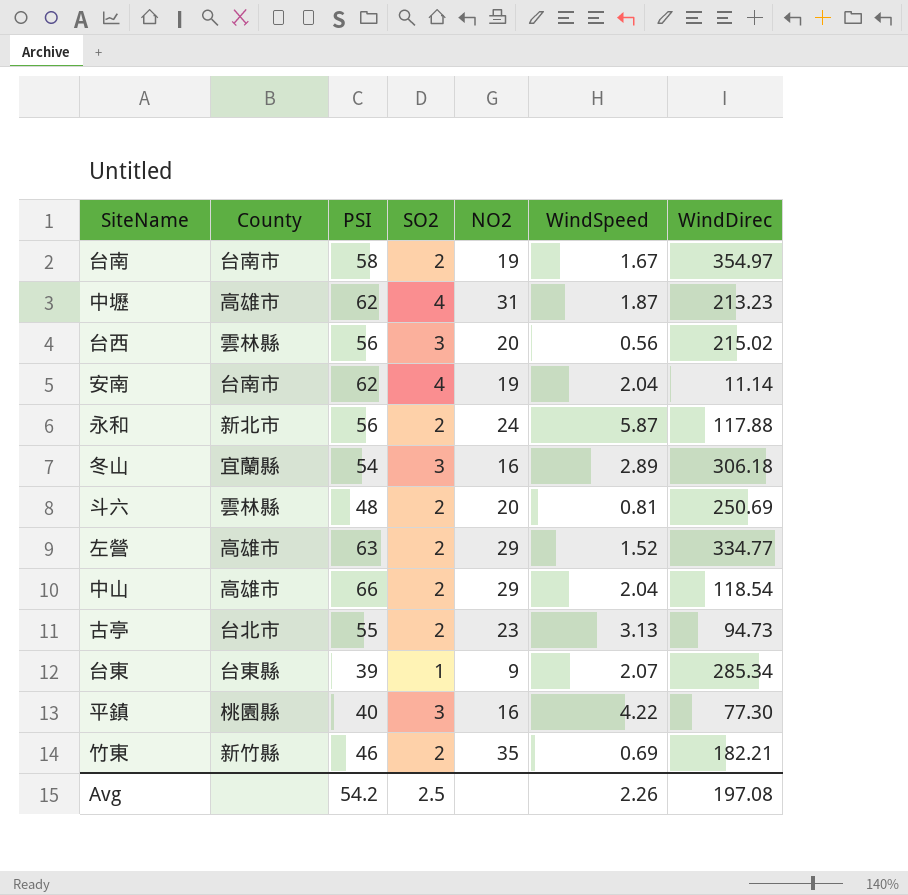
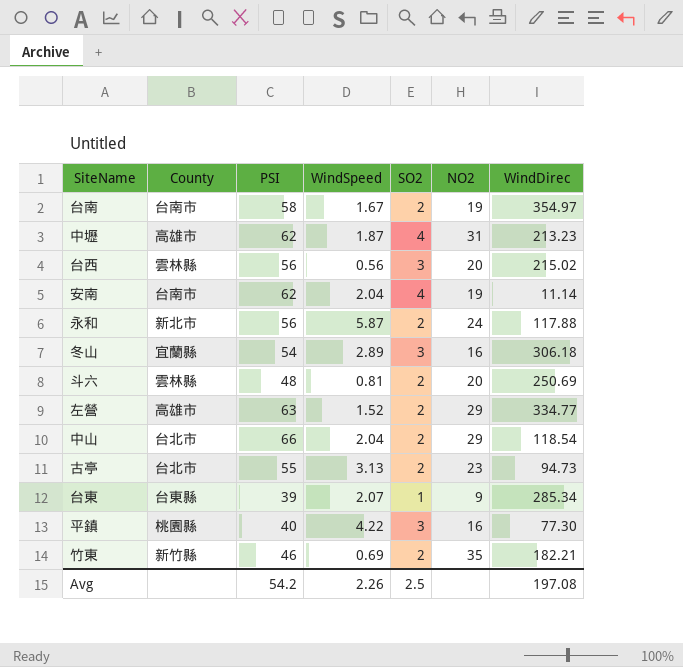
column WindSpeed | position: 6 -> 4
中山 | County: 高雄市 -> 台北市

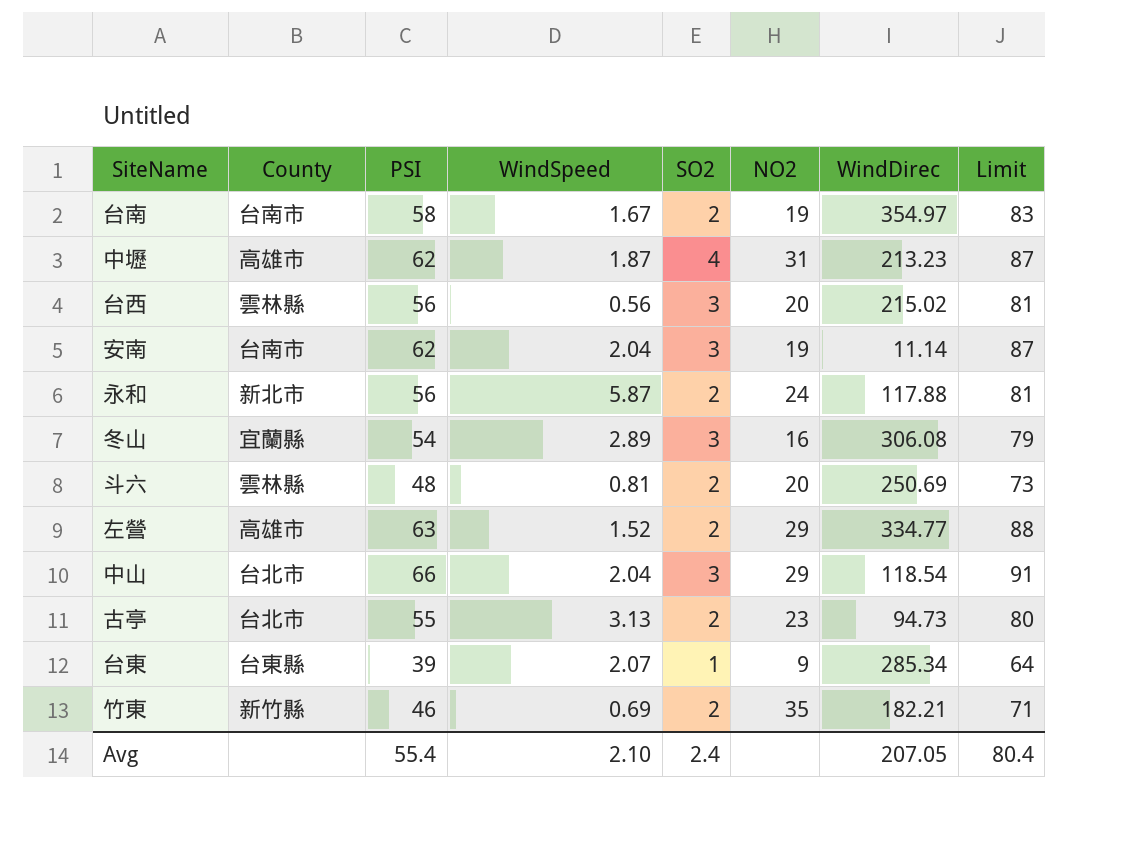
column Limit | formula: none -> [PSI] + 25
row 平鎮: 桃園縣 | 40 | 4.22 | 3 | 16 | 77.30 -> none
安南 | SO2: 4 -> 3
冬山 | WindDirec: 306.18 -> 306.08
中山 | SO2: 2 -> 3
Avg | PSI: 54.2 -> 55.4
Avg | WindSpeed: 2.26 -> 2.10
Avg | SO2: 2.5 -> 2.4
Avg | WindDirec: 197.08 -> 207.05

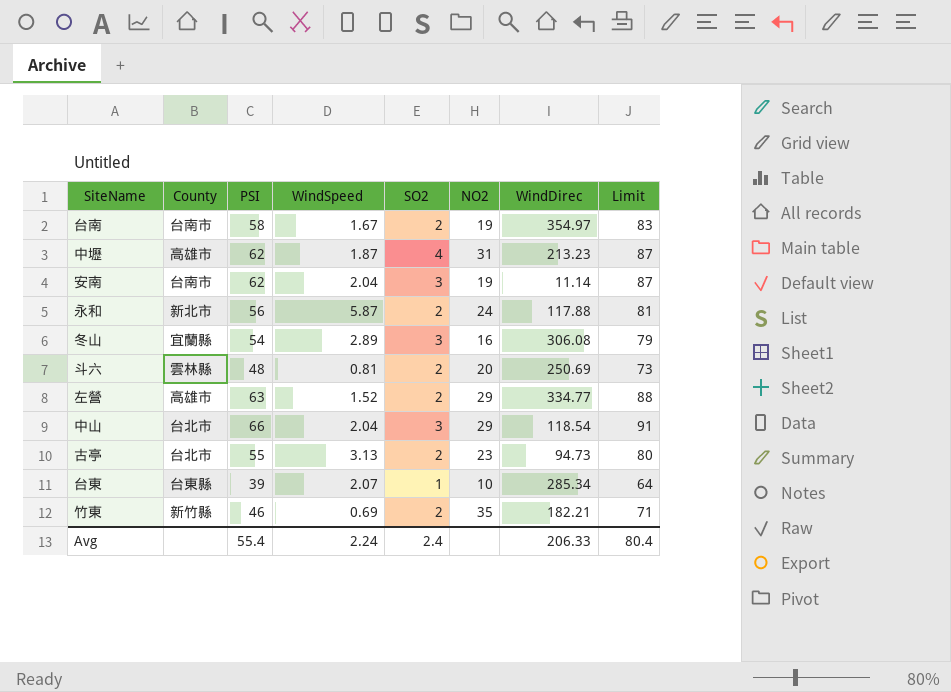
row 台西: 雲林縣 | 56 | 0.56 | 3 | 20 | 215.02 | 81 -> none
台東 | NO2: 9 -> 10
Avg | WindSpeed: 2.10 -> 2.24
Avg | WindDirec: 207.05 -> 206.33

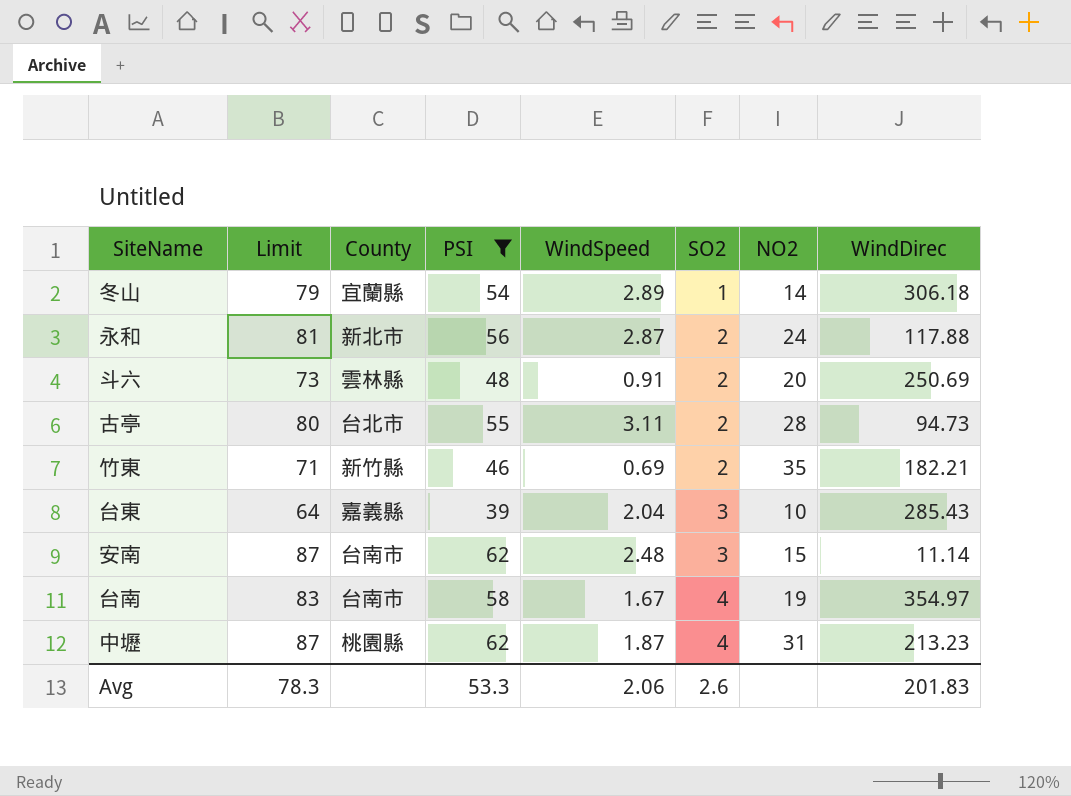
filter: none -> PSI <= 62
row order: none -> SO2 ascending
column Limit | position: 8 -> 2
冬山 | SO2: 3 -> 1
冬山 | NO2: 16 -> 14
冬山 | WindDirec: 306.08 -> 306.18
永和 | WindSpeed: 5.87 -> 2.87
斗六 | WindSpeed: 0.81 -> 0.91
古亭 | WindSpeed: 3.13 -> 3.11
古亭 | NO2: 23 -> 28
台東 | County: 台東縣 -> 嘉義縣
台東 | WindSpeed: 2.07 -> 2.04
台東 | SO2: 1 -> 3
台東 | WindDirec: 285.34 -> 285.43
安南 | WindSpeed: 2.04 -> 2.48
安南 | NO2: 19 -> 15
台南 | SO2: 2 -> 4
中壢 | County: 高雄市 -> 桃園縣
Avg | Limit: 80.4 -> 78.3
Avg | PSI: 55.4 -> 53.3
Avg | WindSpeed: 2.24 -> 2.06
Avg | SO2: 2.4 -> 2.6
Avg | WindDirec: 206.33 -> 201.83

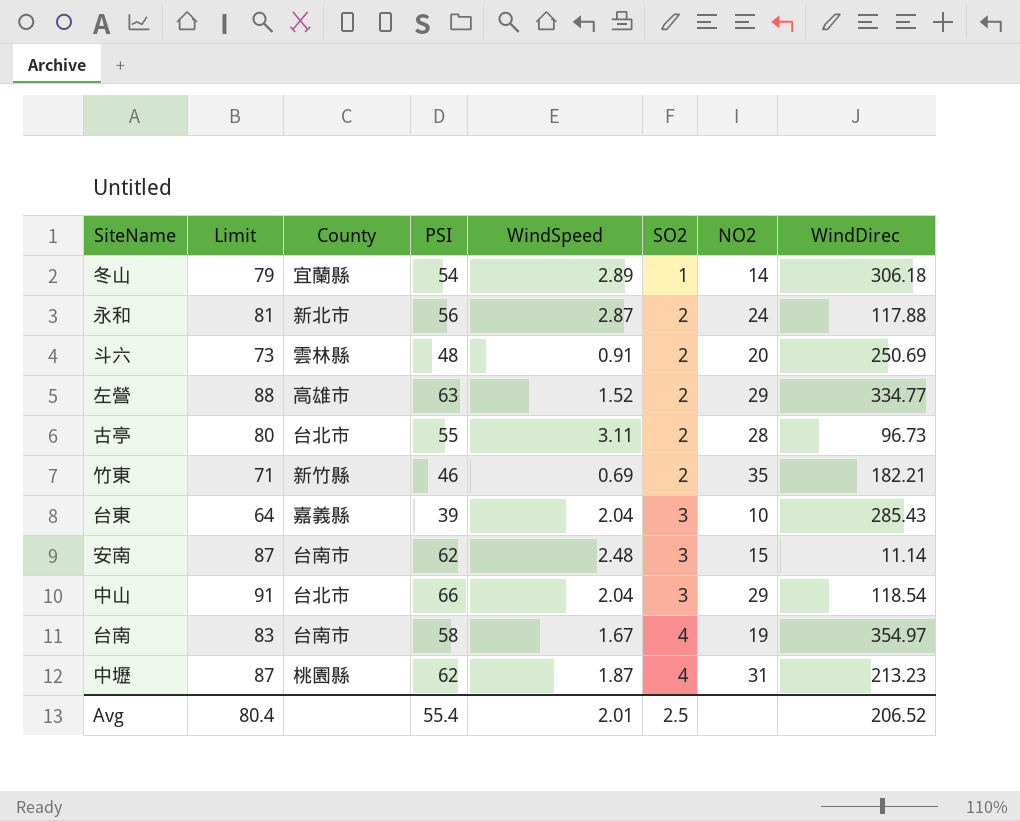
filter: PSI <= 62 -> none
古亭 | WindDirec: 94.73 -> 96.73
Avg | Limit: 78.3 -> 80.4
Avg | PSI: 53.3 -> 55.4
Avg | WindSpeed: 2.06 -> 2.01
Avg | SO2: 2.6 -> 2.5
Avg | WindDirec: 201.83 -> 206.52

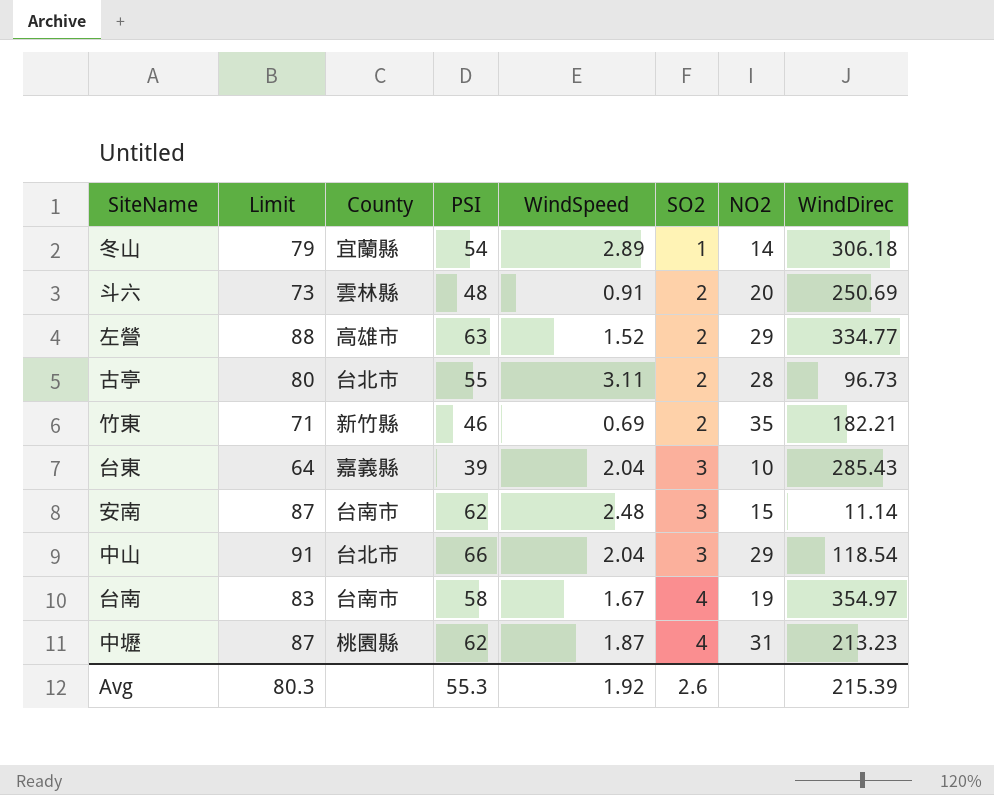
row 永和: 81 | 新北市 | 56 | 2.87 | 2 | 24 | 117.88 -> none
Avg | Limit: 80.4 -> 80.3
Avg | PSI: 55.4 -> 55.3
Avg | WindSpeed: 2.01 -> 1.92
Avg | SO2: 2.5 -> 2.6
Avg | WindDirec: 206.52 -> 215.39

